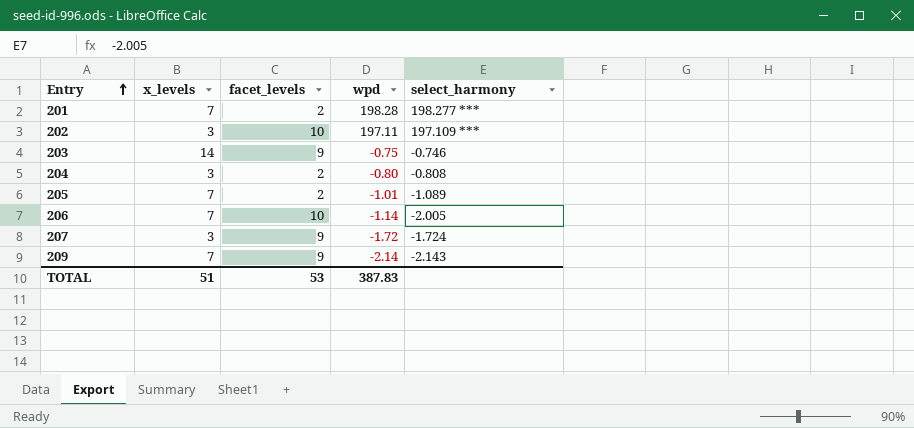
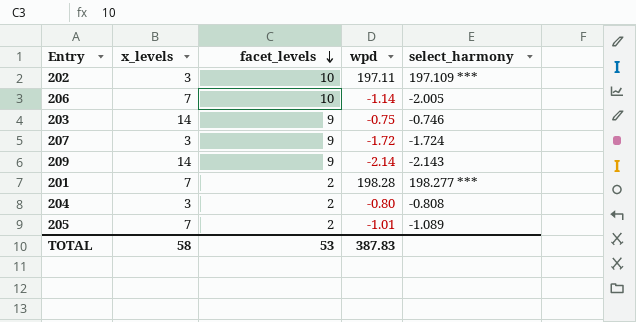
row order: Entry ascending -> facet_levels descending
209 | x_levels: 7 -> 14
TOTAL | x_levels: 51 -> 58

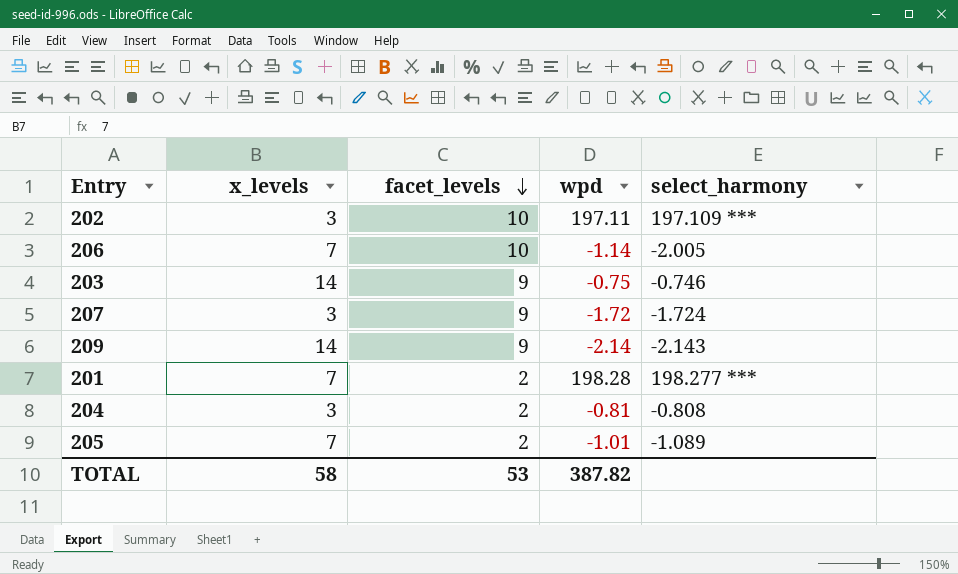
204 | wpd: -0.80 -> -0.81
TOTAL | wpd: 387.83 -> 387.82

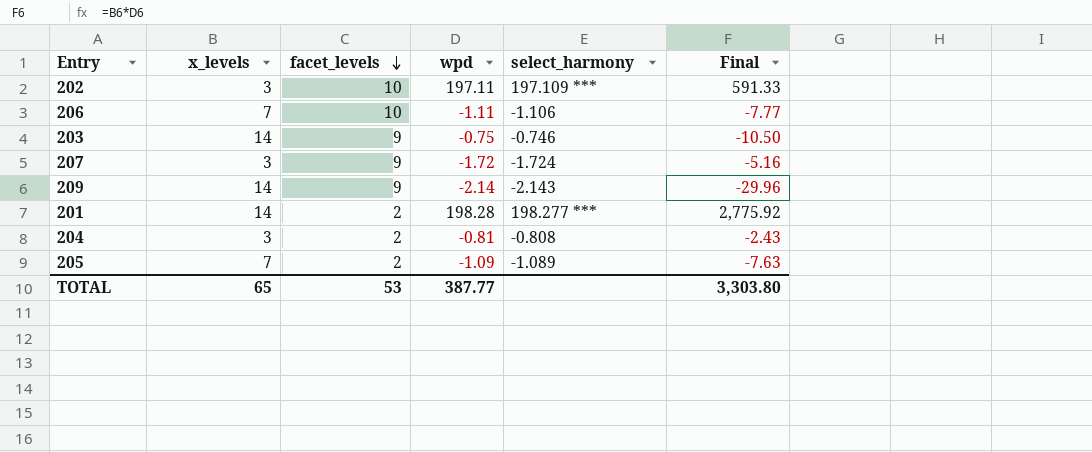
column Final | formula: none -> [x_levels] * [wpd]
206 | wpd: -1.14 -> -1.11
206 | select_harmony: -2.005 -> -1.106
201 | x_levels: 7 -> 14
205 | wpd: -1.01 -> -1.09
TOTAL | x_levels: 58 -> 65
TOTAL | wpd: 387.82 -> 387.77

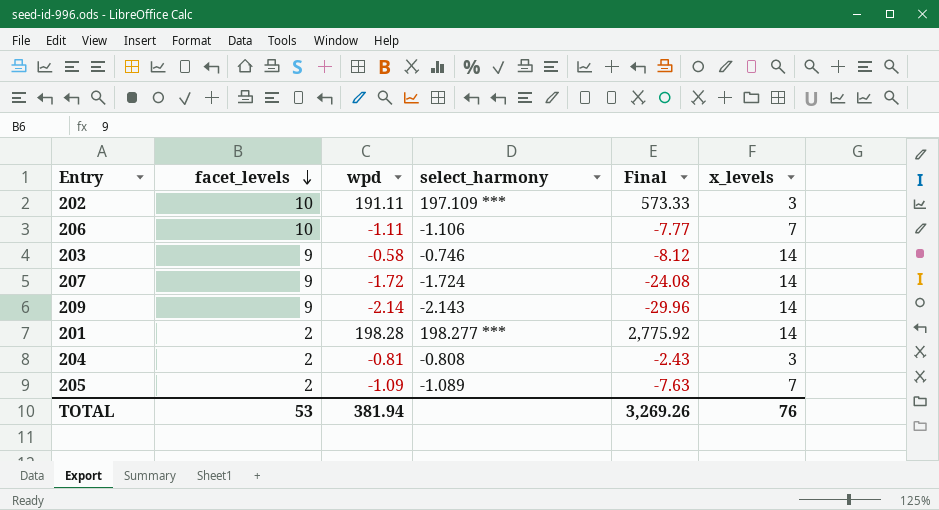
column x_levels | position: 2 -> 6
202 | wpd: 197.11 -> 191.11
202 | Final: 591.33 -> 573.33
203 | wpd: -0.75 -> -0.58
203 | Final: -10.50 -> -8.12
207 | Final: -5.16 -> -24.08
207 | x_levels: 3 -> 14
TOTAL | wpd: 387.77 -> 381.94
TOTAL | Final: 3,303.80 -> 3,269.26
TOTAL | x_levels: 65 -> 76

